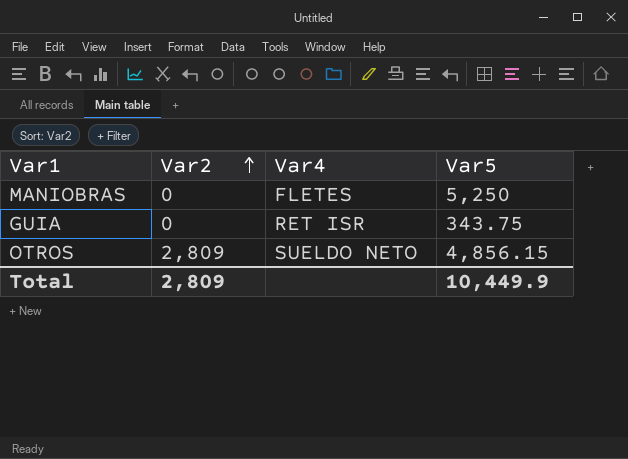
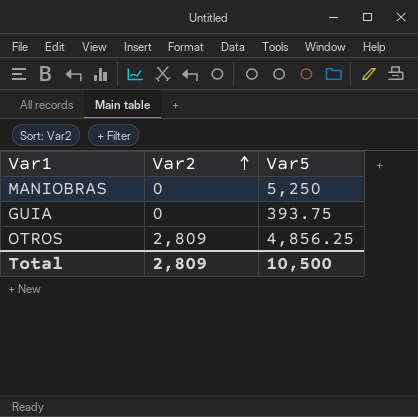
column Var4 | position: 3 -> none
GUIA | Var5: 343.75 -> 393.75
OTROS | Var5: 4,856.15 -> 4,856.25
Total | Var5: 10,449.9 -> 10,500

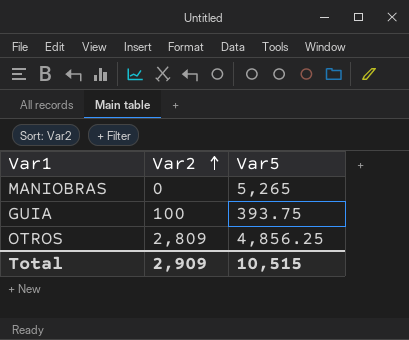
MANIOBRAS | Var5: 5,250 -> 5,265
GUIA | Var2: 0 -> 100
Total | Var2: 2,809 -> 2,909
Total | Var5: 10,500 -> 10,515

